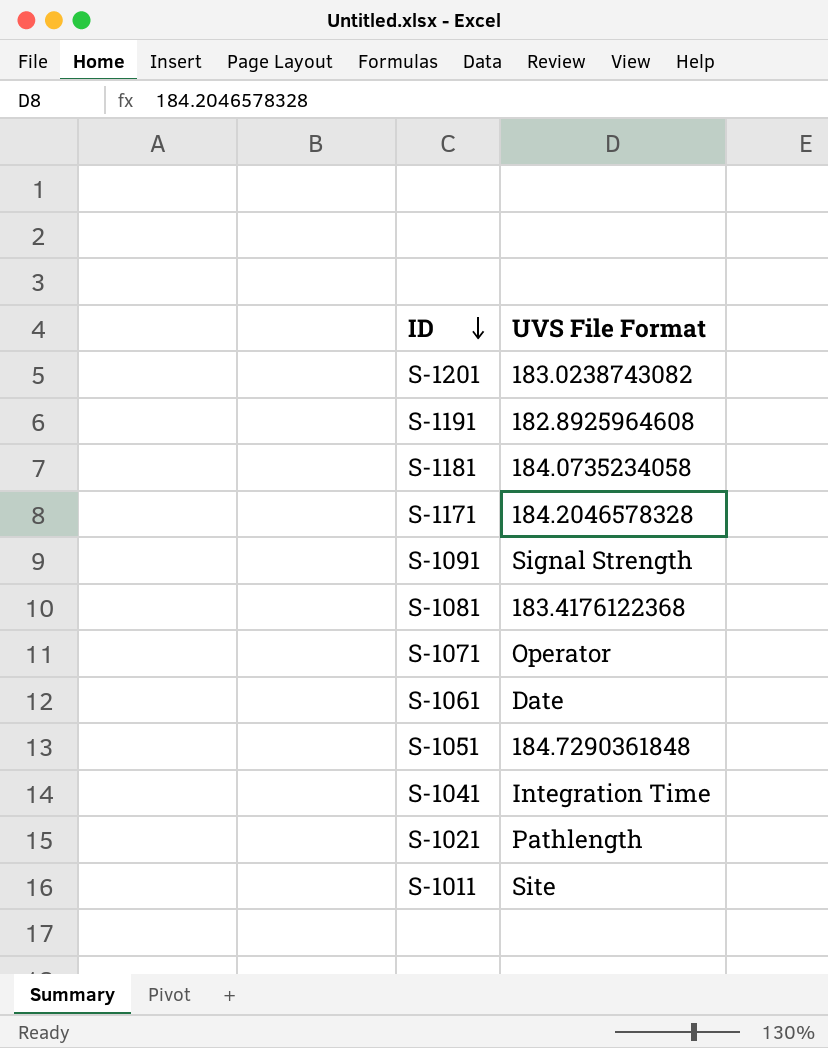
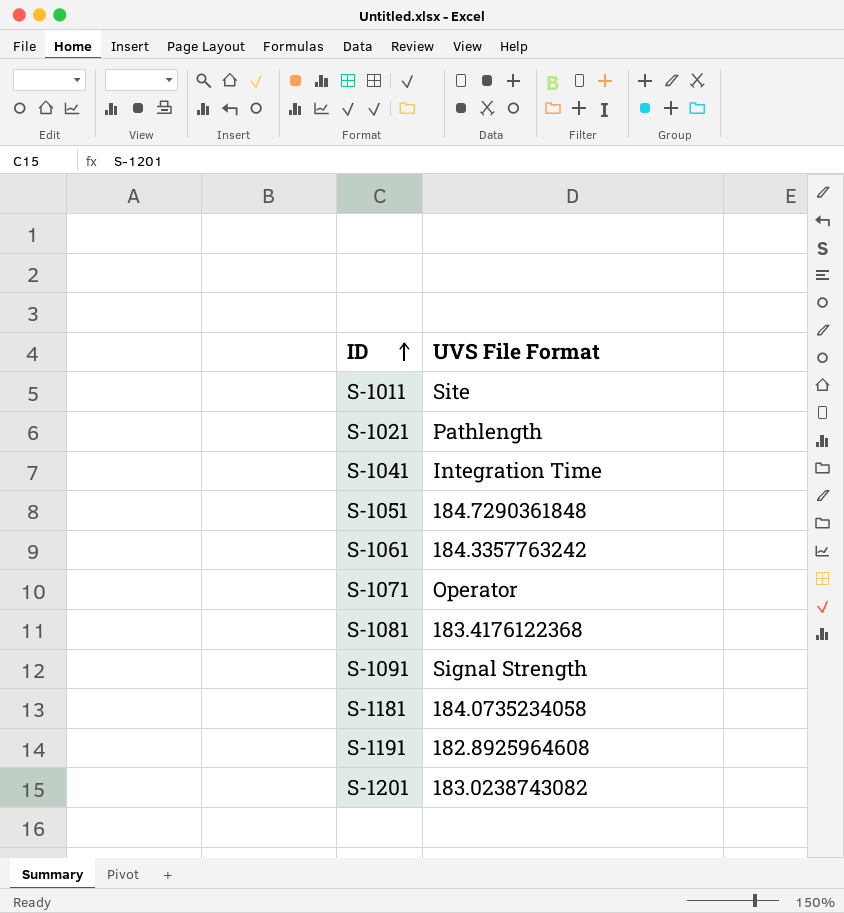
row order: ID descending -> ID ascending
row S-1171: 184.2046578328 -> none
S-1061 | UVS File Format: Date -> 184.3357763242

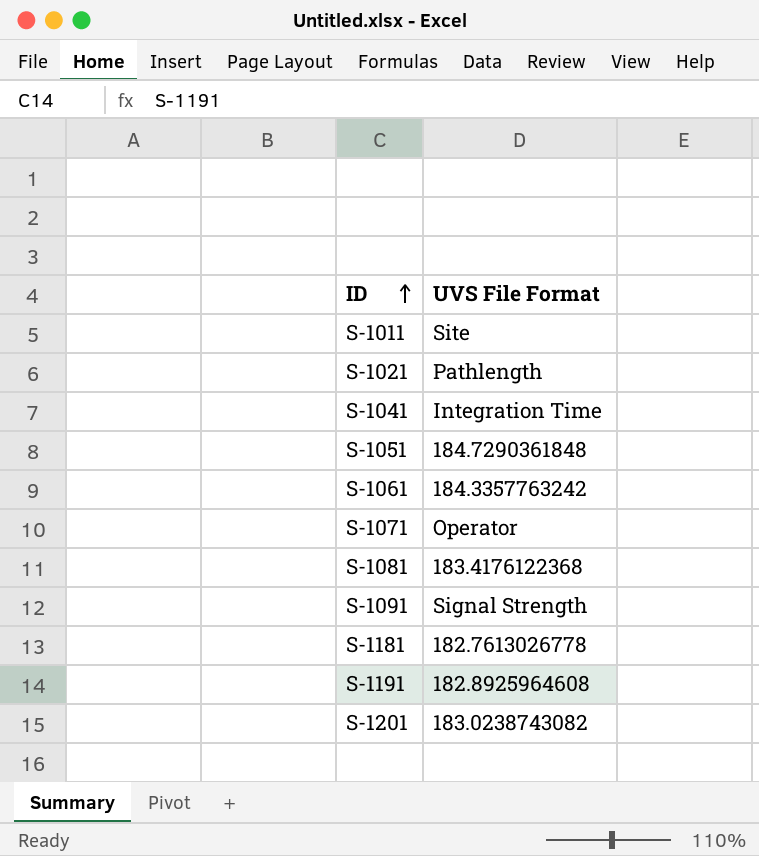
S-1181 | UVS File Format: 184.0735234058 -> 182.7613026778

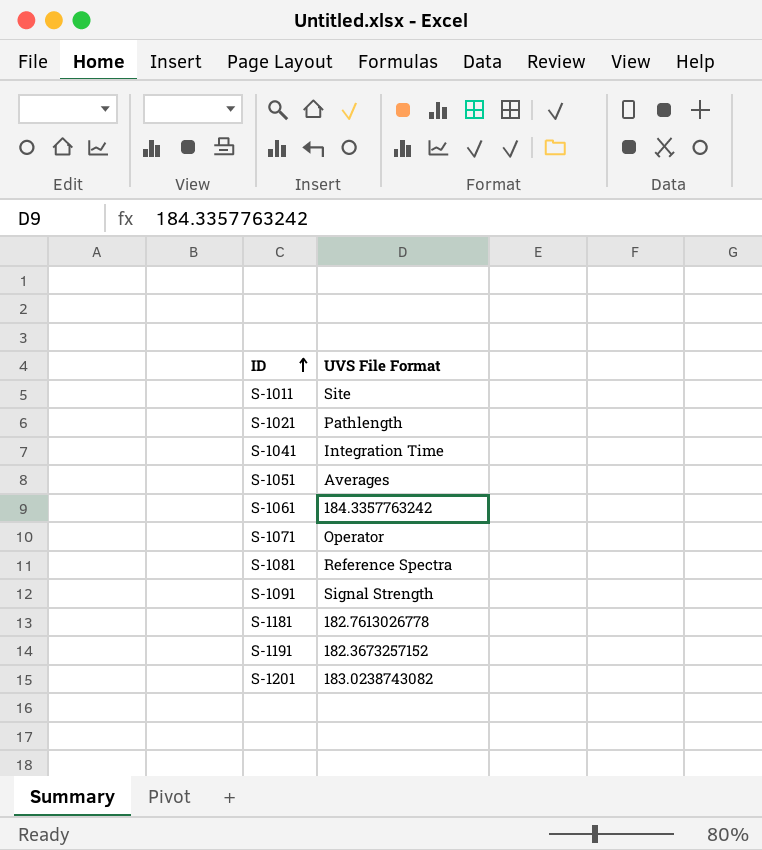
S-1051 | UVS File Format: 184.7290361848 -> Averages
S-1081 | UVS File Format: 183.4176122368 -> Reference Spectra
S-1191 | UVS File Format: 182.8925964608 -> 182.3673257152

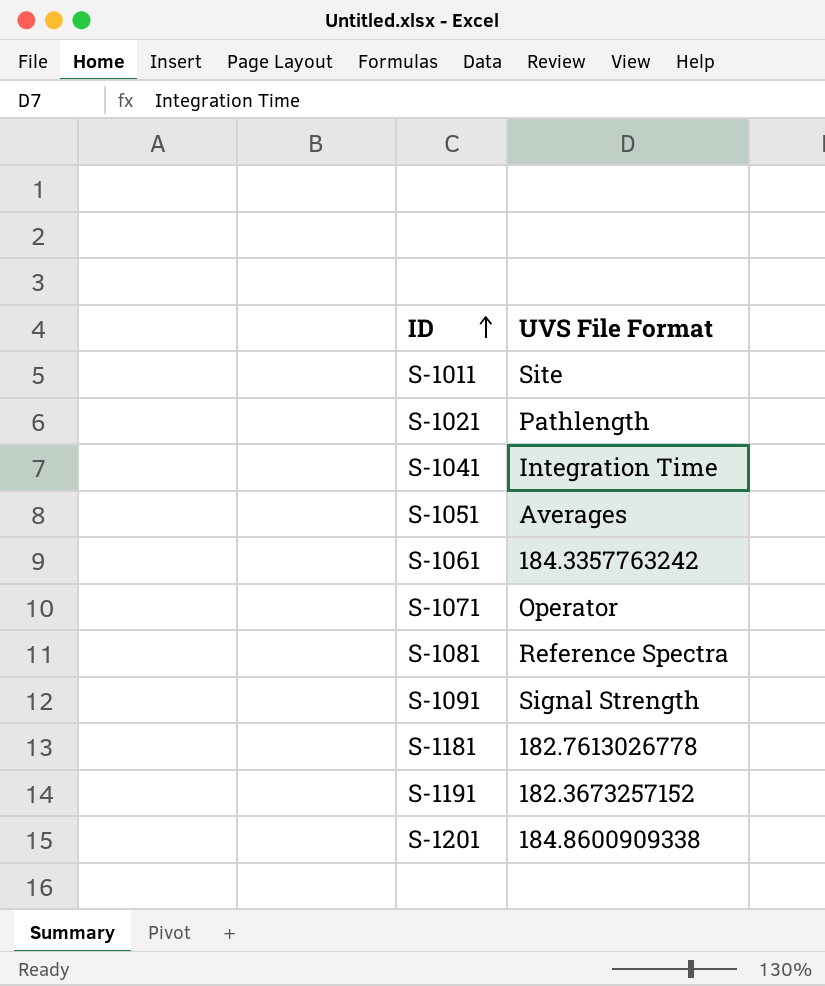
S-1201 | UVS File Format: 183.0238743082 -> 184.8600909338

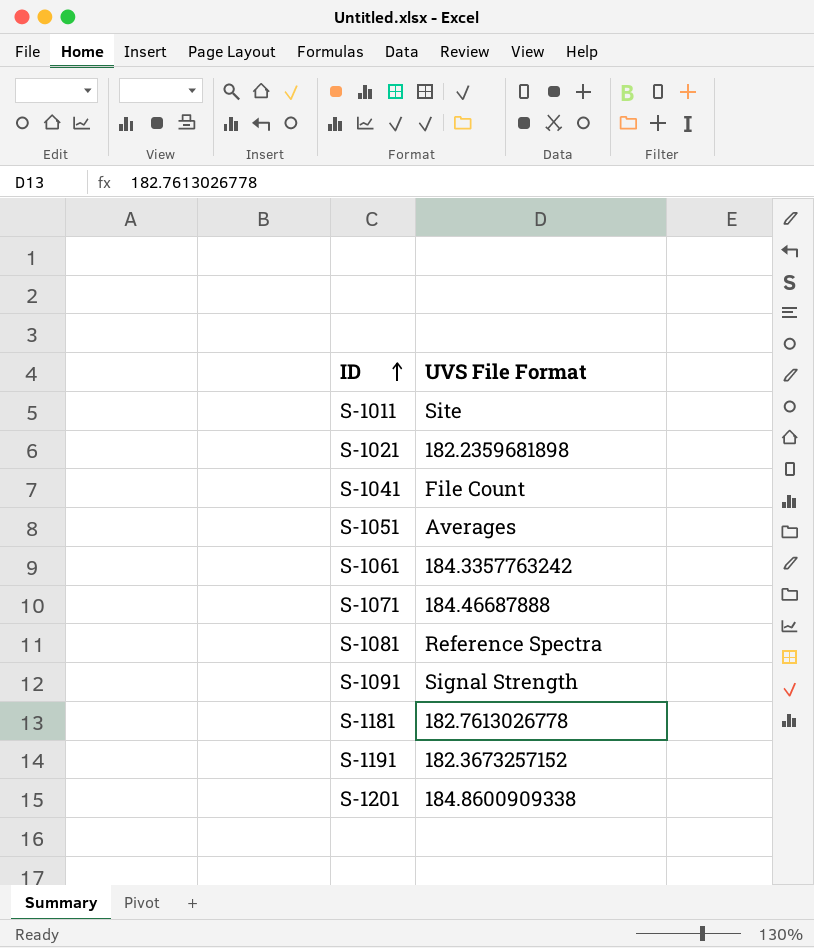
S-1021 | UVS File Format: Pathlength -> 182.2359681898
S-1041 | UVS File Format: Integration Time -> File Count
S-1071 | UVS File Format: Operator -> 184.46687888

